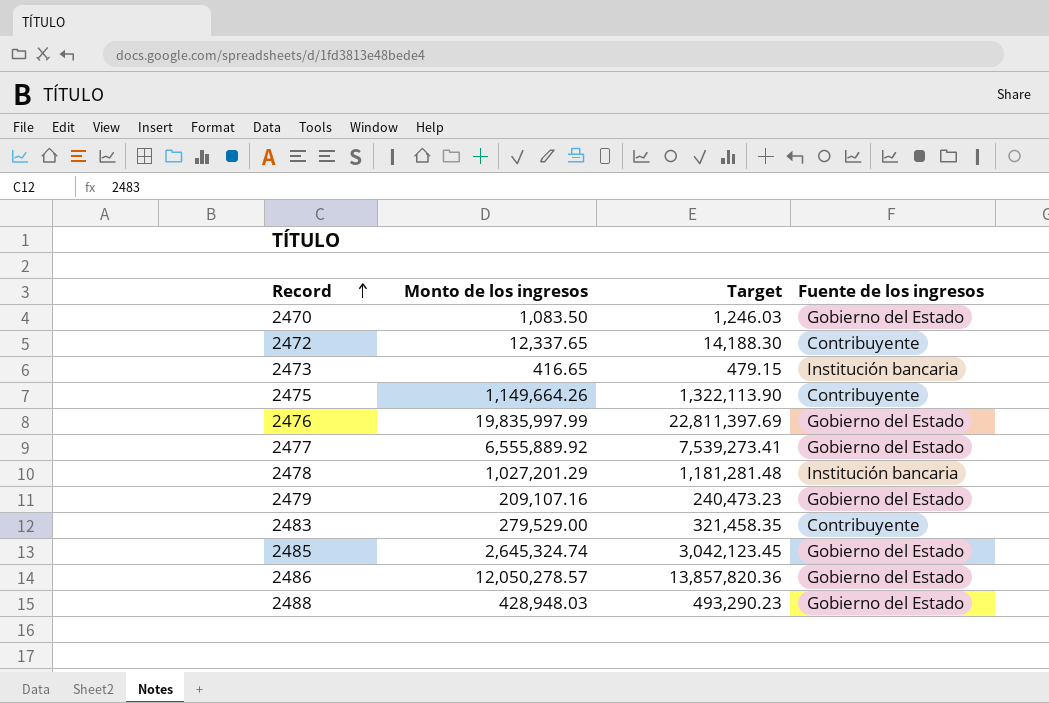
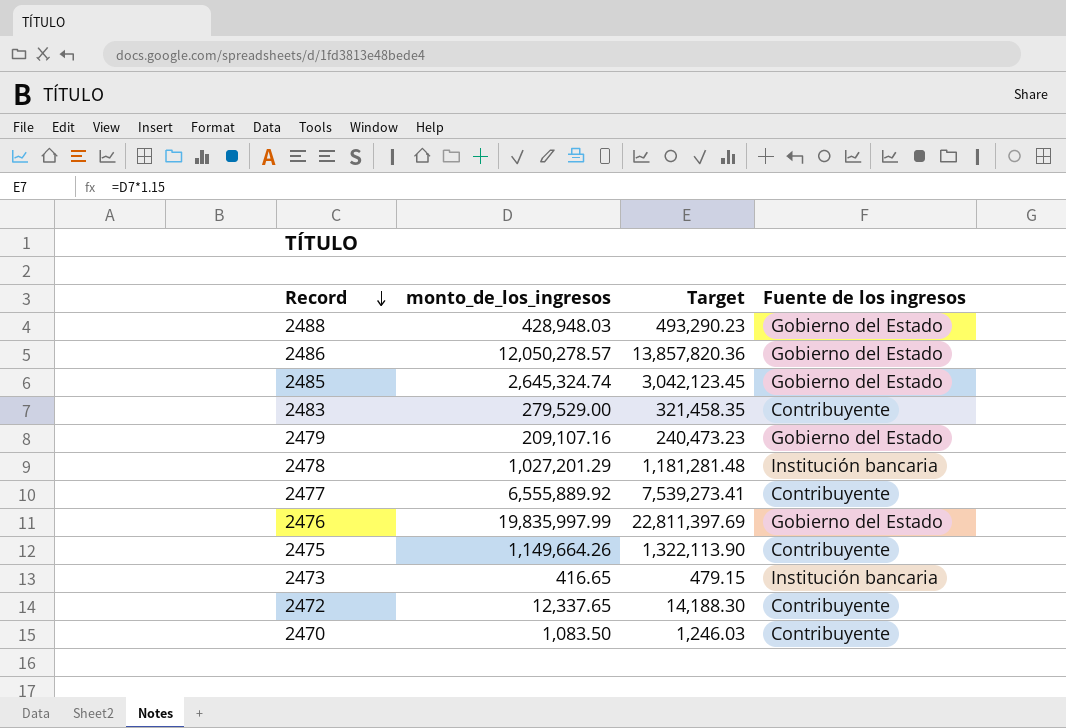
row order: Record ascending -> Record descending
column name: Monto de los ingresos -> monto_de_los_ingresos
2477 | Fuente de los ingresos: Gobierno del Estado -> Contribuyente
2470 | Fuente de los ingresos: Gobierno del Estado -> Contribuyente

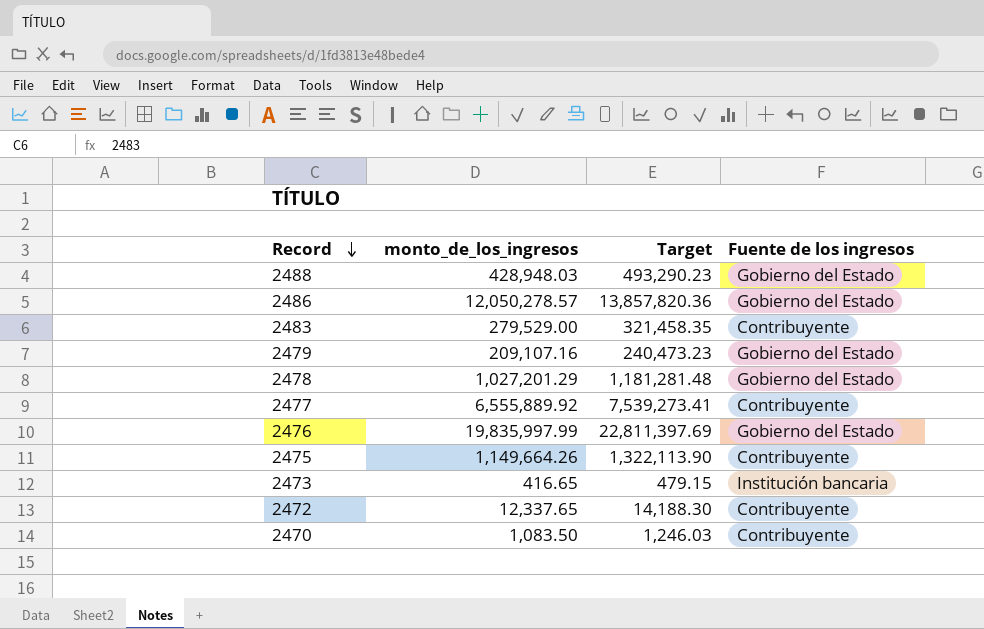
row 2485: 2,645,324.74 | 3,042,123.45 | Gobierno del Estado -> none
2478 | Fuente de los ingresos: Institución bancaria -> Gobierno del Estado

